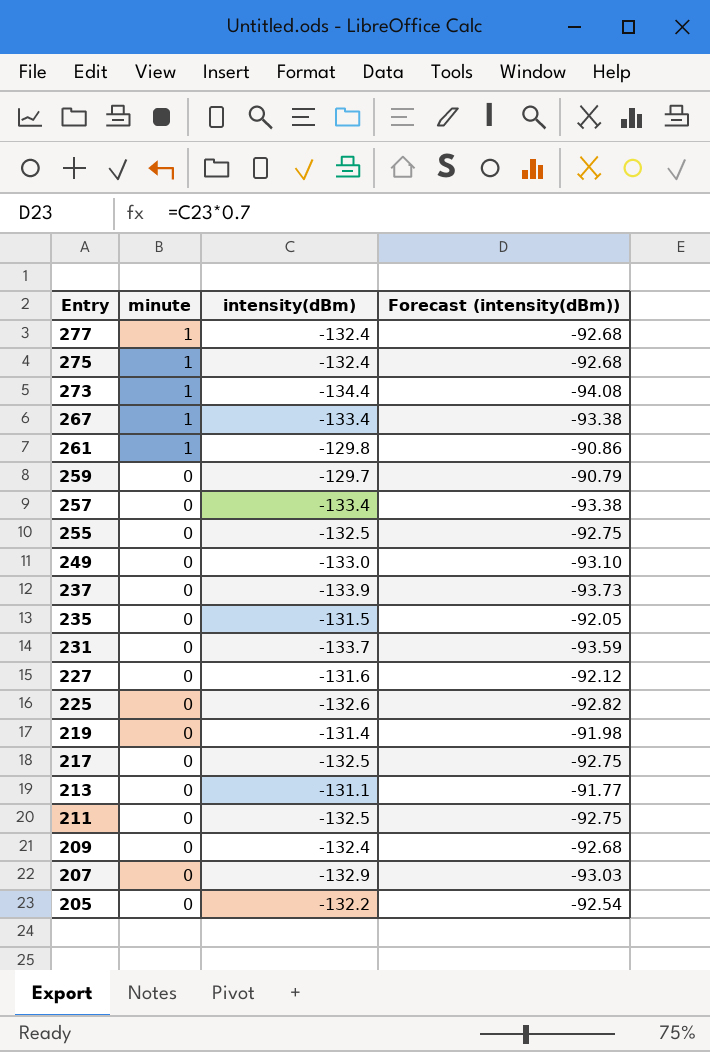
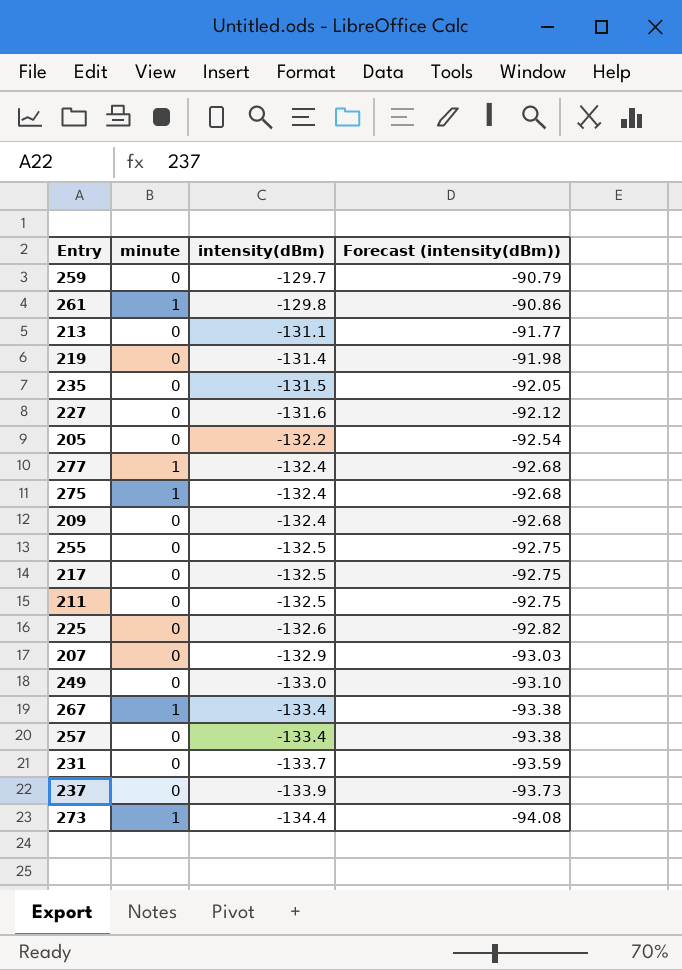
row order: Entry descending -> intensity(dBm) descending

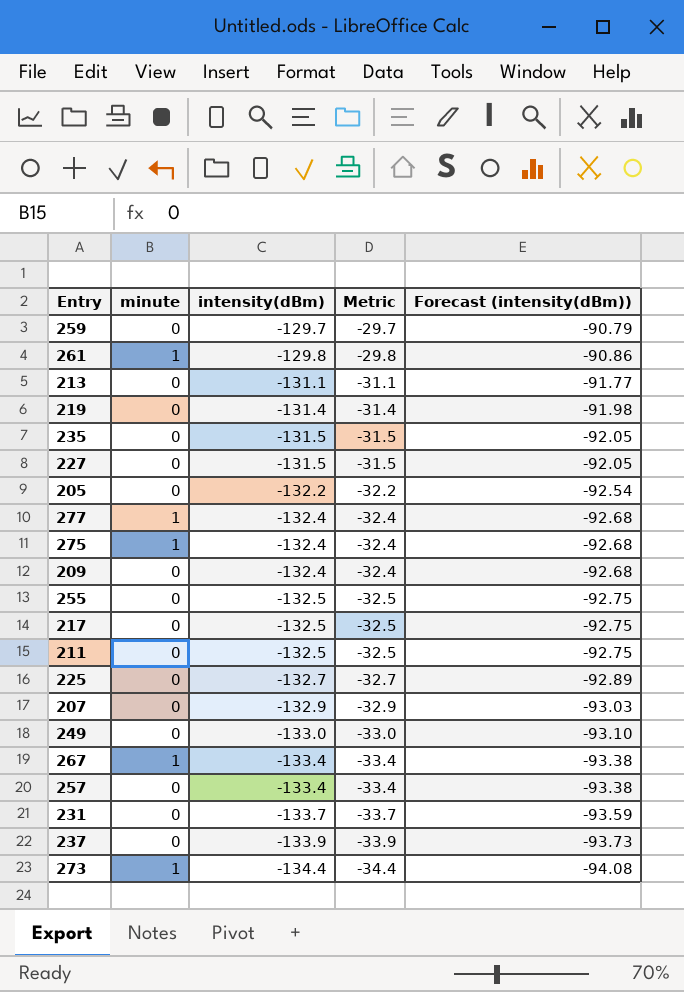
column Metric | formula: none -> [intensity(dBm)] + 100
227 | intensity(dBm): -131.6 -> -131.5
227 | Forecast (intensity(dBm)): -92.12 -> -92.05
225 | intensity(dBm): -132.6 -> -132.7
225 | Forecast (intensity(dBm)): -92.82 -> -92.89

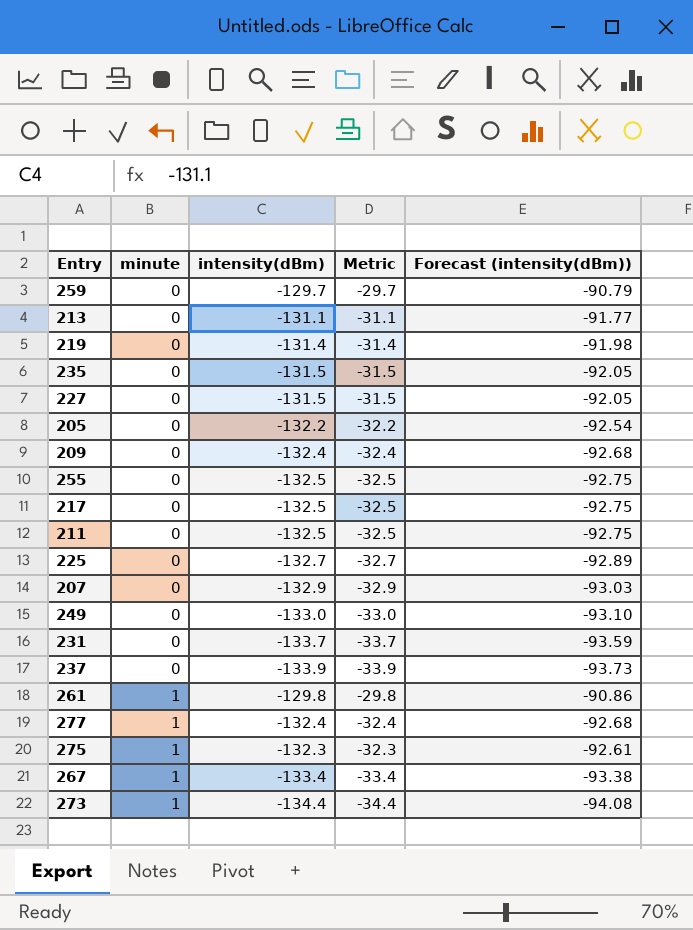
row order: intensity(dBm) descending -> minute ascending
row 257: 0 | -133.4 | -33.4 | -93.38 -> none
275 | intensity(dBm): -132.4 -> -132.3
275 | Metric: -32.4 -> -32.3
275 | Forecast (intensity(dBm)): -92.68 -> -92.61

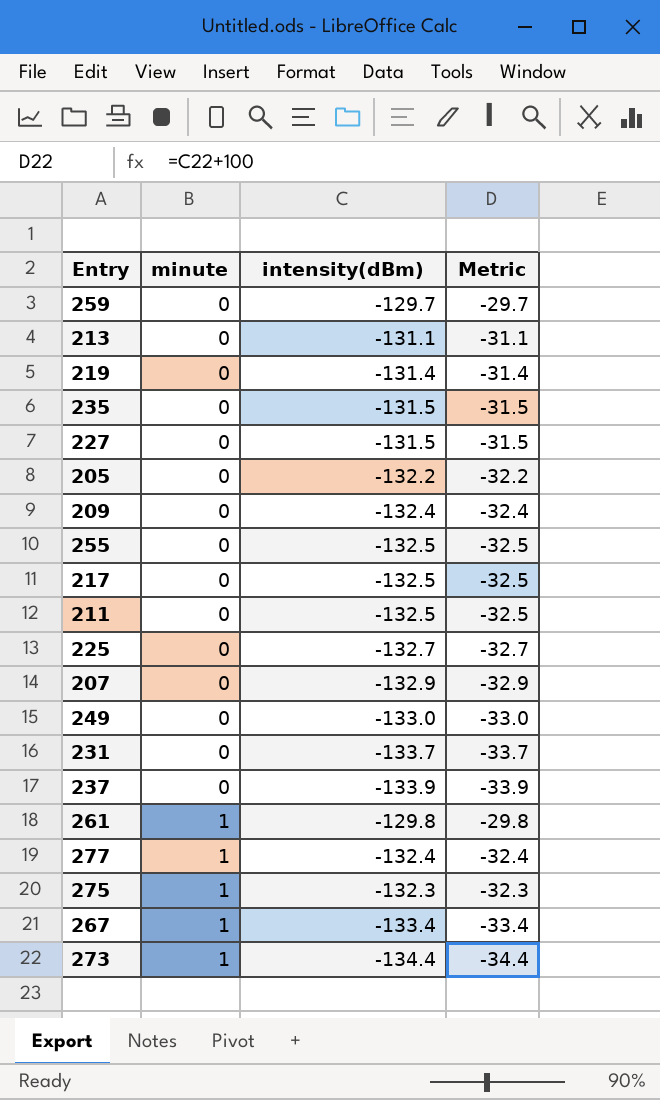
column Forecast (intensity(dBm)) | formula: [intensity(dBm)] * 0.7 -> none

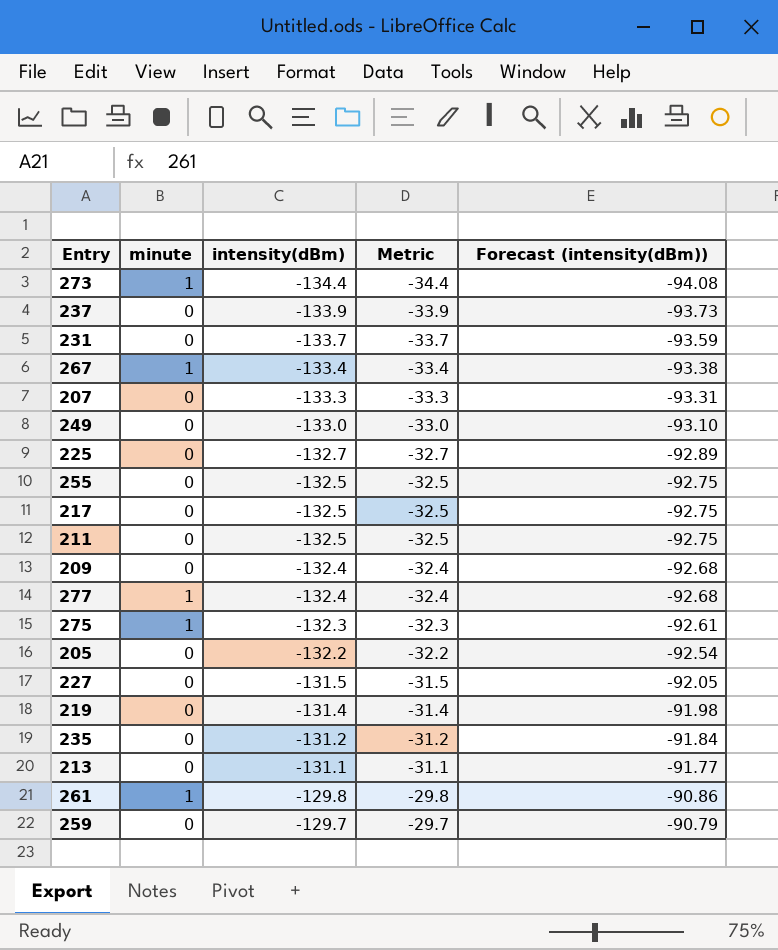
row order: minute ascending -> intensity(dBm) ascending
column Forecast (intensity(dBm)) | formula: none -> [intensity(dBm)] * 0.7
207 | intensity(dBm): -132.9 -> -133.3
207 | Metric: -32.9 -> -33.3
235 | intensity(dBm): -131.5 -> -131.2
235 | Metric: -31.5 -> -31.2

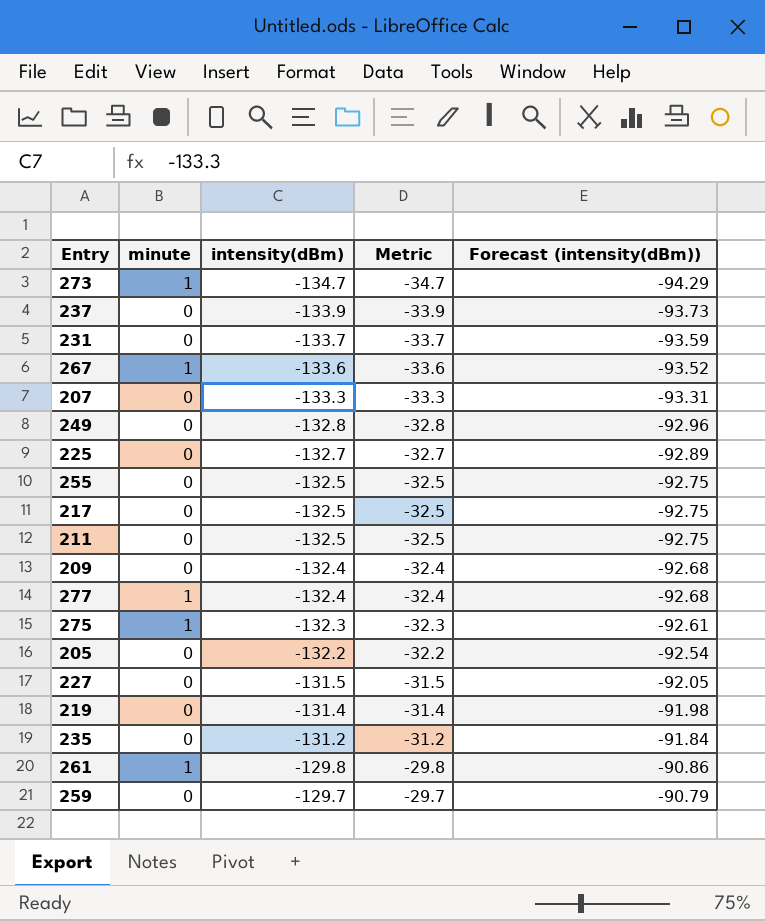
row 213: 0 | -131.1 | -31.1 | -91.77 -> none
273 | intensity(dBm): -134.4 -> -134.7
273 | Metric: -34.4 -> -34.7
273 | Forecast (intensity(dBm)): -94.08 -> -94.29
267 | intensity(dBm): -133.4 -> -133.6
267 | Metric: -33.4 -> -33.6
267 | Forecast (intensity(dBm)): -93.38 -> -93.52
249 | intensity(dBm): -133.0 -> -132.8
249 | Metric: -33.0 -> -32.8
249 | Forecast (intensity(dBm)): -93.10 -> -92.96

